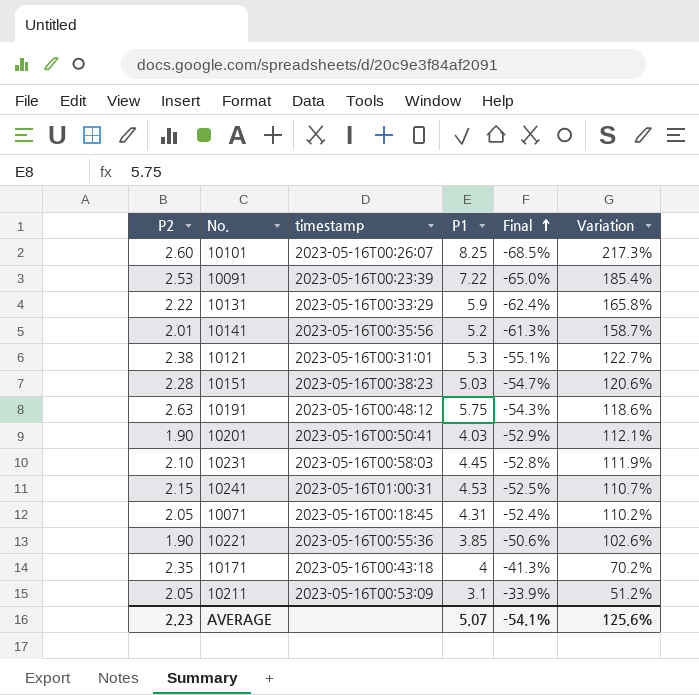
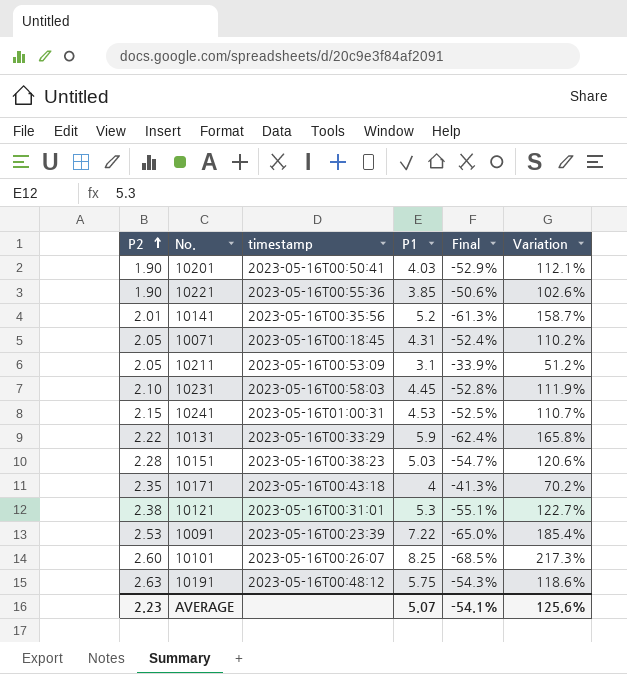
row order: Final ascending -> P2 ascending

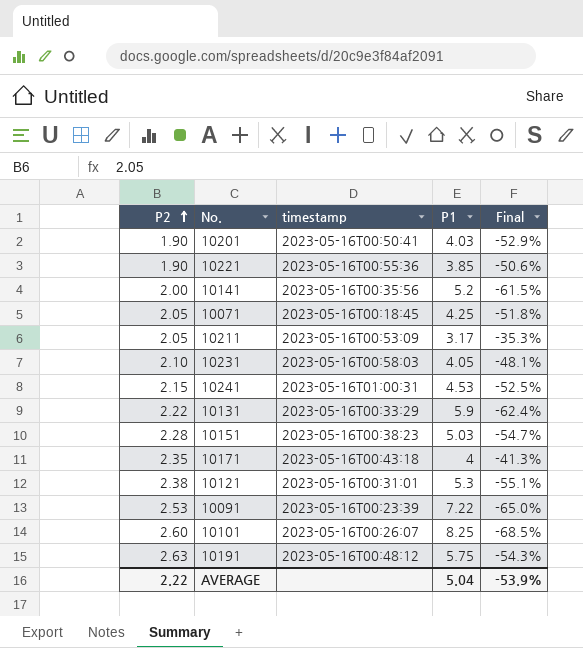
column Variation | formula: ([P1] - [P2]) / [P2] -> none
10141 | P2: 2.01 -> 2.00
10141 | Final: -61.3% -> -61.5%
10071 | P1: 4.31 -> 4.25
10071 | Final: -52.4% -> -51.8%
10211 | P1: 3.1 -> 3.17
10211 | Final: -33.9% -> -35.3%
10231 | P1: 4.45 -> 4.05
10231 | Final: -52.8% -> -48.1%
AVERAGE | P2: 2.23 -> 2.22
AVERAGE | P1: 5.07 -> 5.04
AVERAGE | Final: -54.1% -> -53.9%

